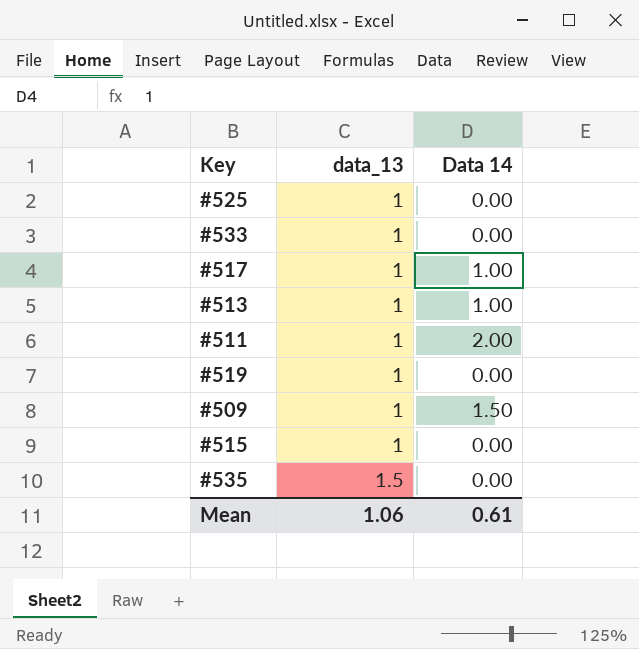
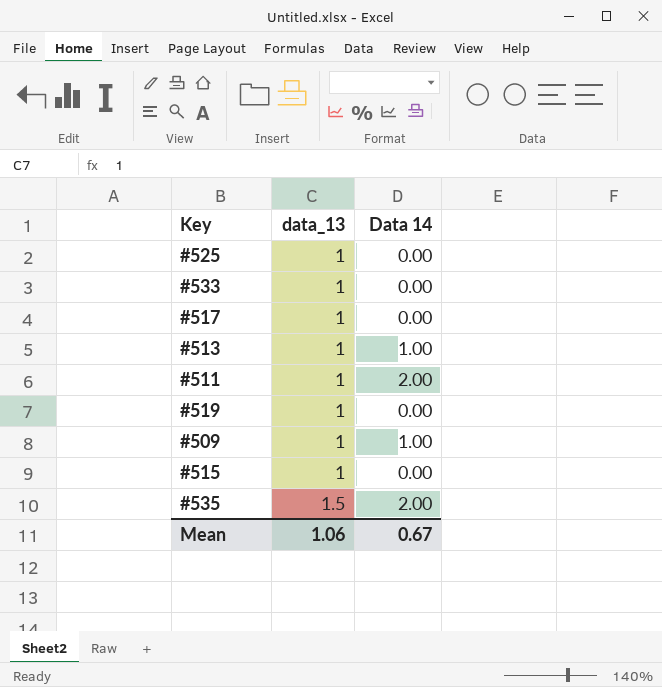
#517 | Data 14: 1.00 -> 0.00
#509 | Data 14: 1.50 -> 1.00
#535 | Data 14: 0.00 -> 2.00
Mean | Data 14: 0.61 -> 0.67

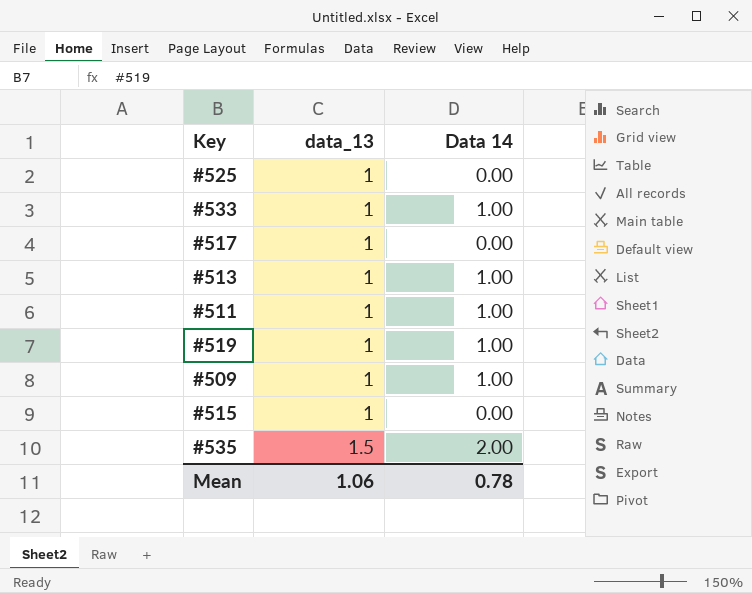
#533 | Data 14: 0.00 -> 1.00
#511 | Data 14: 2.00 -> 1.00
#519 | Data 14: 0.00 -> 1.00
Mean | Data 14: 0.67 -> 0.78

